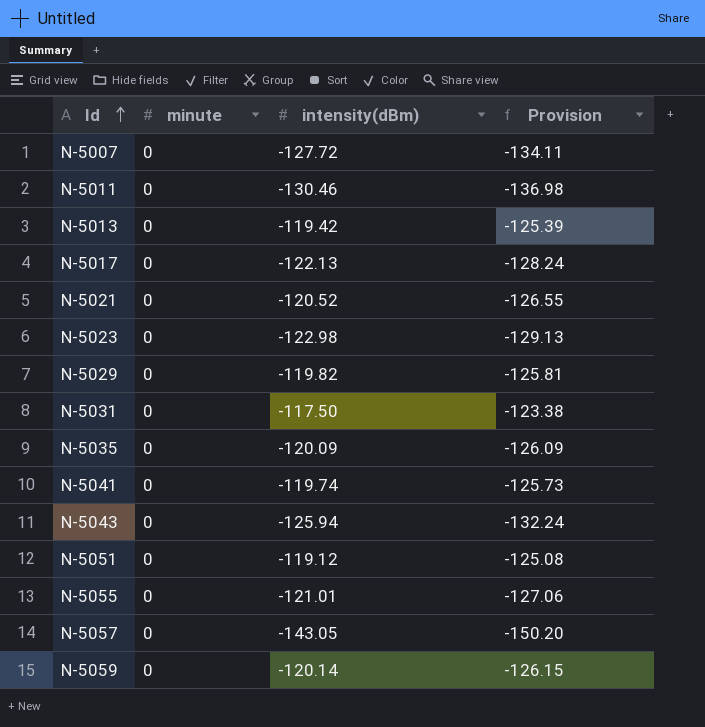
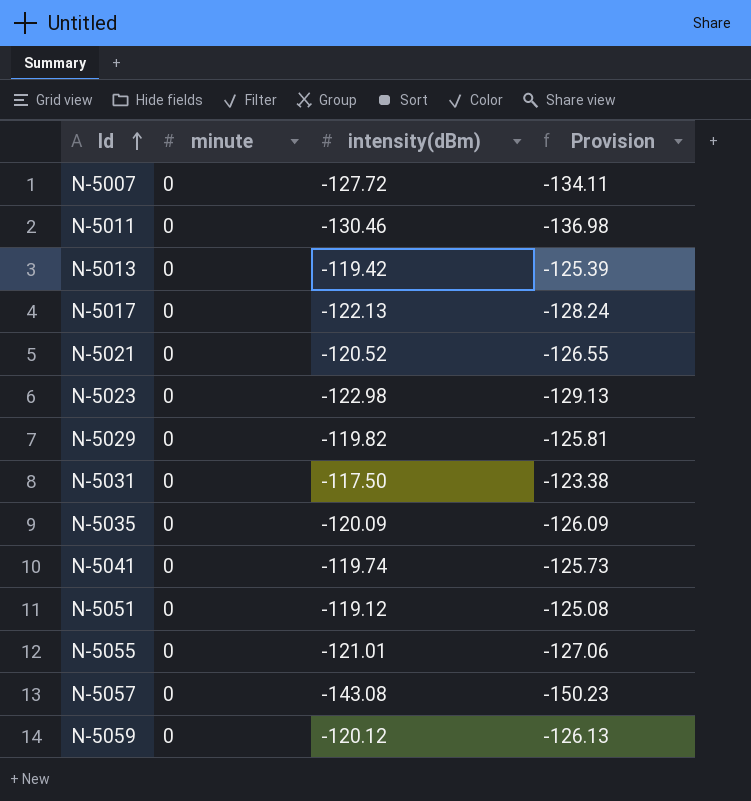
row N-5043: 0 | -125.94 | -132.24 -> none
N-5057 | intensity(dBm): -143.05 -> -143.08
N-5057 | Provision: -150.20 -> -150.23
N-5059 | intensity(dBm): -120.14 -> -120.12
N-5059 | Provision: -126.15 -> -126.13

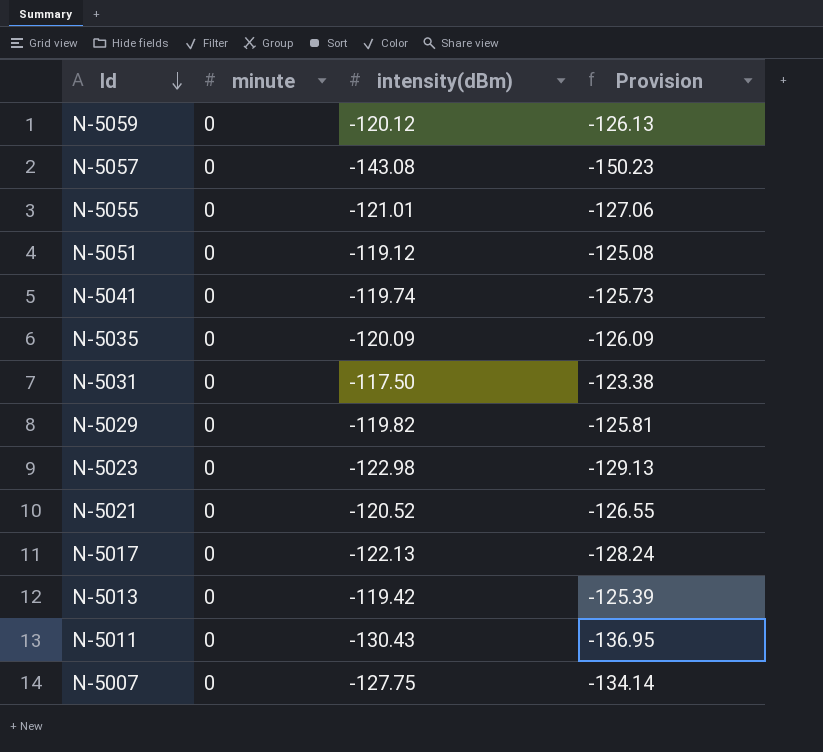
row order: Id ascending -> Id descending
N-5011 | intensity(dBm): -130.46 -> -130.43
N-5011 | Provision: -136.98 -> -136.95
N-5007 | intensity(dBm): -127.72 -> -127.75
N-5007 | Provision: -134.11 -> -134.14

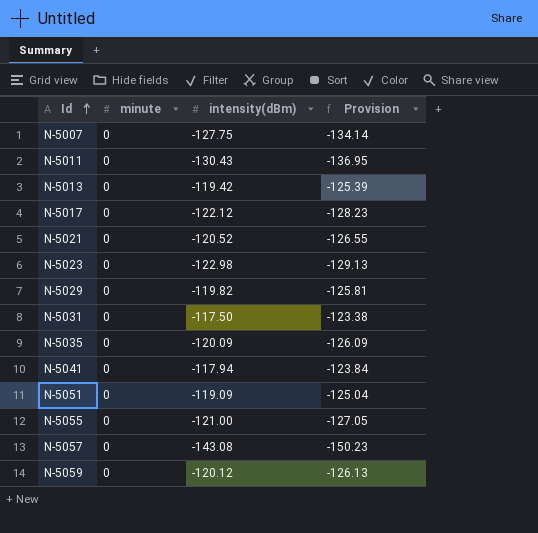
row order: Id descending -> Id ascending
N-5017 | intensity(dBm): -122.13 -> -122.12
N-5017 | Provision: -128.24 -> -128.23
N-5041 | intensity(dBm): -119.74 -> -117.94
N-5041 | Provision: -125.73 -> -123.84
N-5051 | intensity(dBm): -119.12 -> -119.09
N-5051 | Provision: -125.08 -> -125.04
N-5055 | intensity(dBm): -121.01 -> -121.00
N-5055 | Provision: -127.06 -> -127.05

